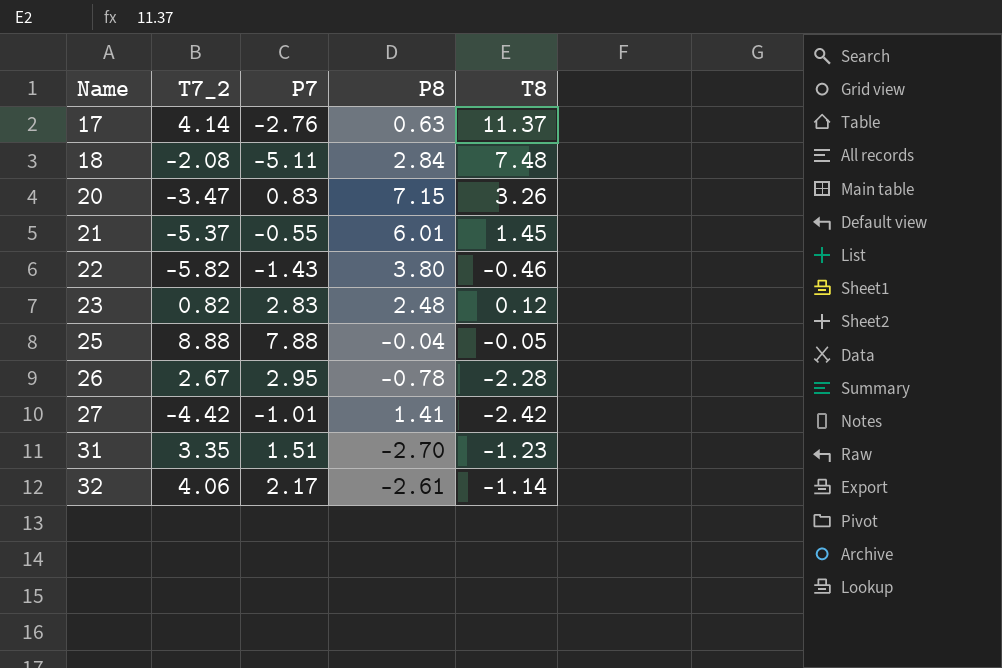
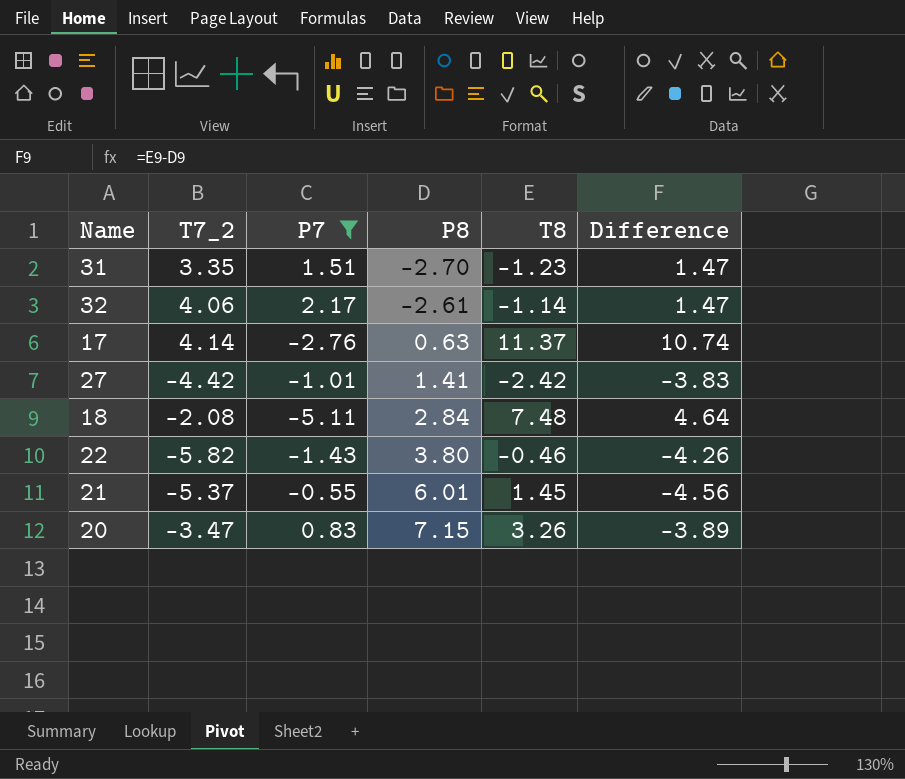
filter: none -> P7 <= 2.17
row order: Name ascending -> P8 ascending
column Difference | formula: none -> [T8] - [P8]

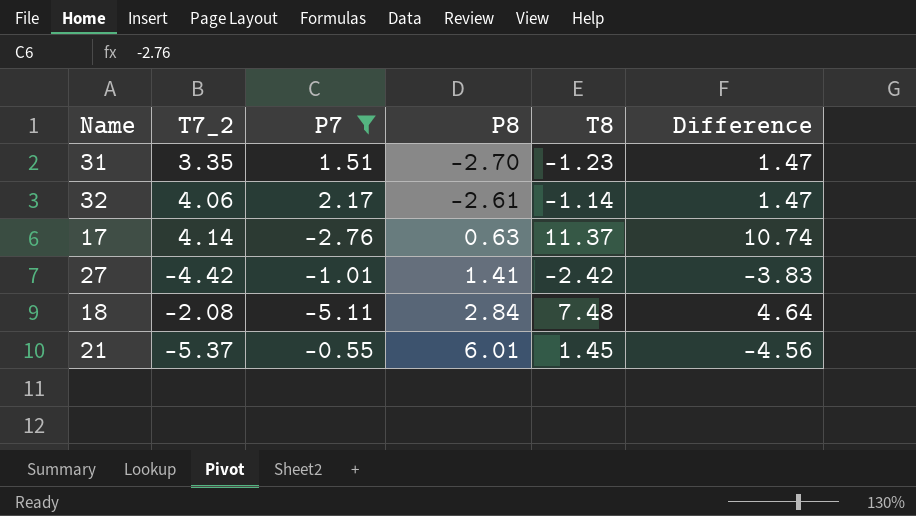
row 22: -5.82 | -1.43 | 3.80 | -0.46 | -4.26 -> none
row 20: -3.47 | 0.83 | 7.15 | 3.26 | -3.89 -> none

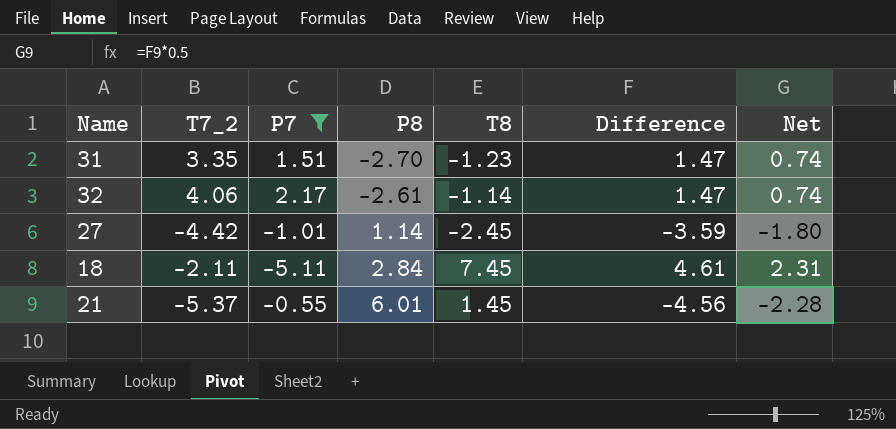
column Net | formula: none -> [Difference] * 0.5
row 17: 4.14 | -2.76 | 0.63 | 11.37 | 10.74 -> none
27 | P8: 1.41 -> 1.14
27 | T8: -2.42 -> -2.45
27 | Difference: -3.83 -> -3.59
18 | T7_2: -2.08 -> -2.11
18 | T8: 7.48 -> 7.45
18 | Difference: 4.64 -> 4.61

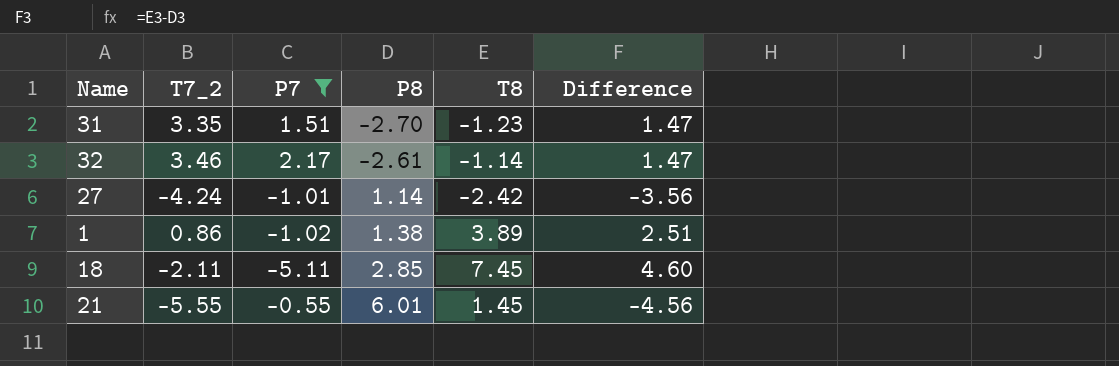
column Net | formula: [Difference] * 0.5 -> none
32 | T7_2: 4.06 -> 3.46
27 | T7_2: -4.42 -> -4.24
27 | T8: -2.45 -> -2.42
27 | Difference: -3.59 -> -3.56
row 1: none -> 0.86 | -1.02 | 1.38 | 3.89 | 2.51
18 | P8: 2.84 -> 2.85
18 | Difference: 4.61 -> 4.60
21 | T7_2: -5.37 -> -5.55

